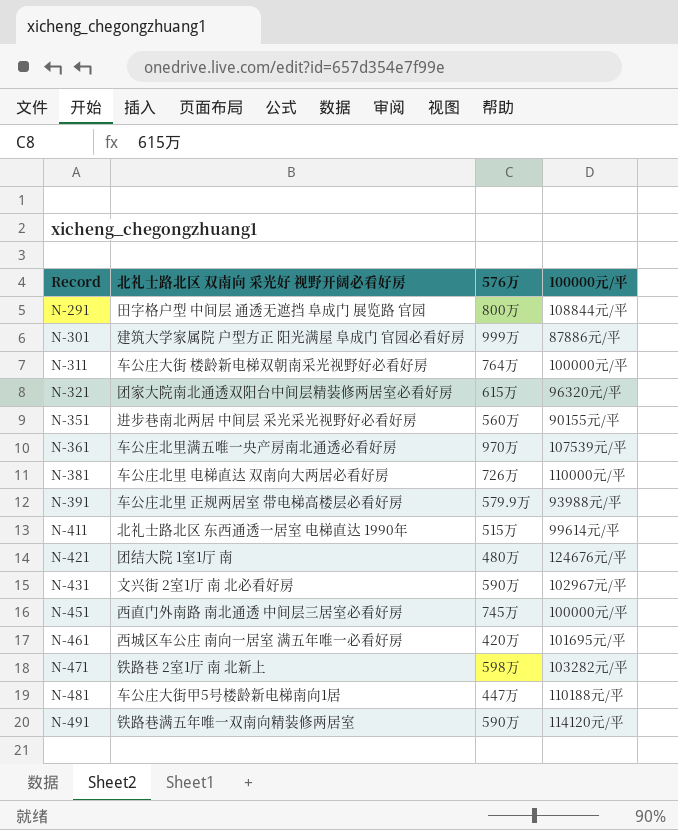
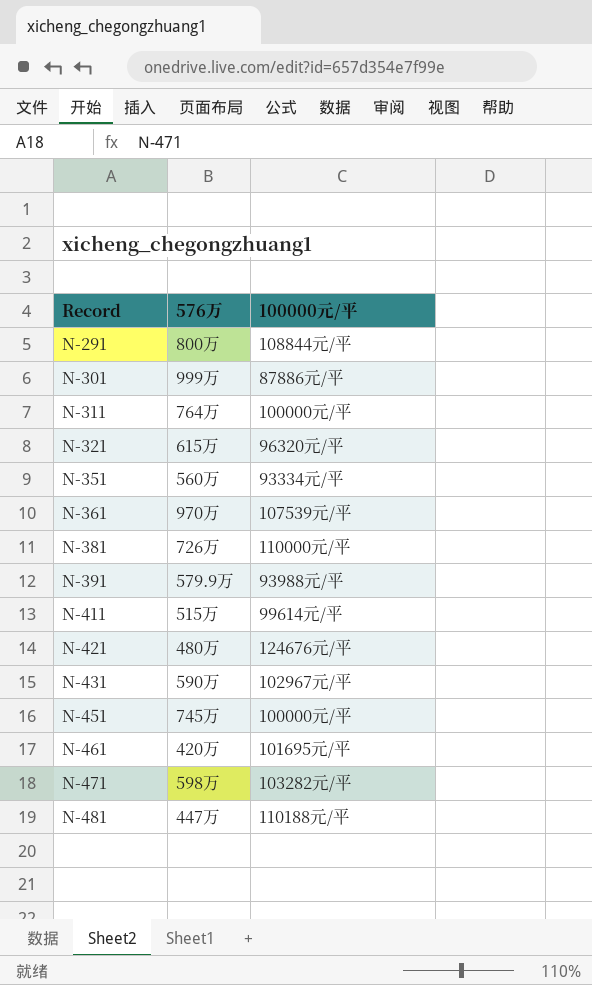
column 北礼士路北区 双南向 采光好 视野开阔必看好房 | position: 2 -> none
row N-491: 铁路巷满五年唯一双南向精装修两居室 | 590万 | 114120元/平 -> none
N-351 | 100000元/平: 90155元/平 -> 93334元/平

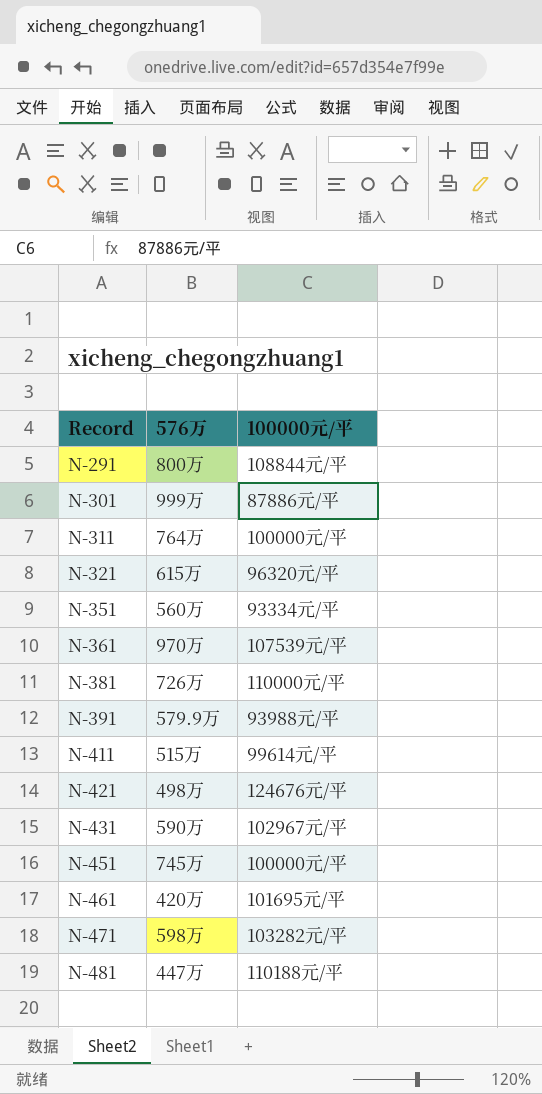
N-421 | 576万: 480万 -> 498万

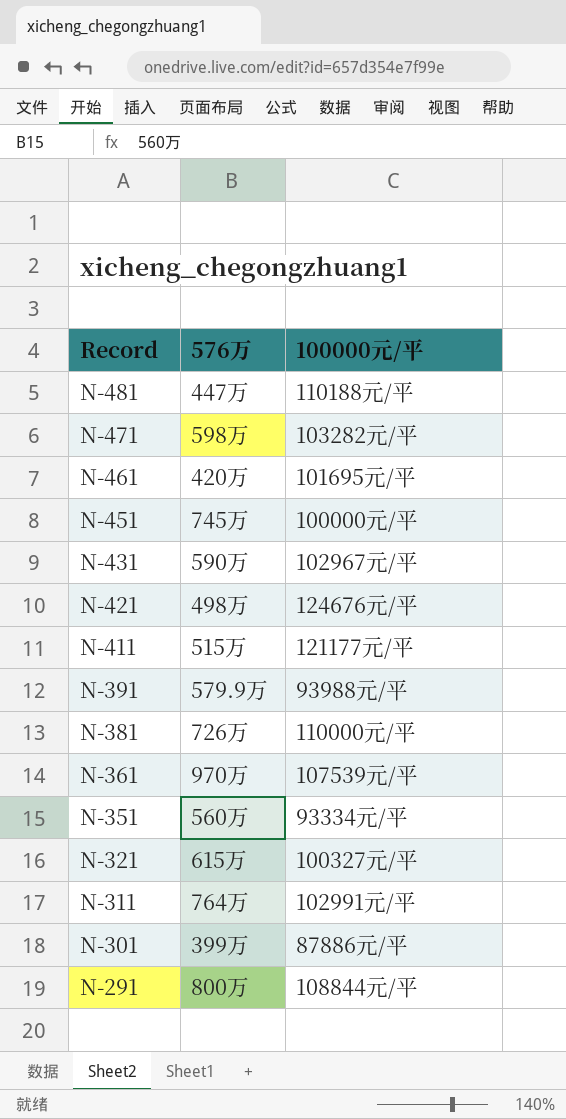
row order: Record ascending -> Record descending
N-411 | 100000元/平: 99614元/平 -> 121177元/平
N-321 | 100000元/平: 96320元/平 -> 100327元/平
N-311 | 100000元/平: 100000元/平 -> 102991元/平
N-301 | 576万: 999万 -> 399万

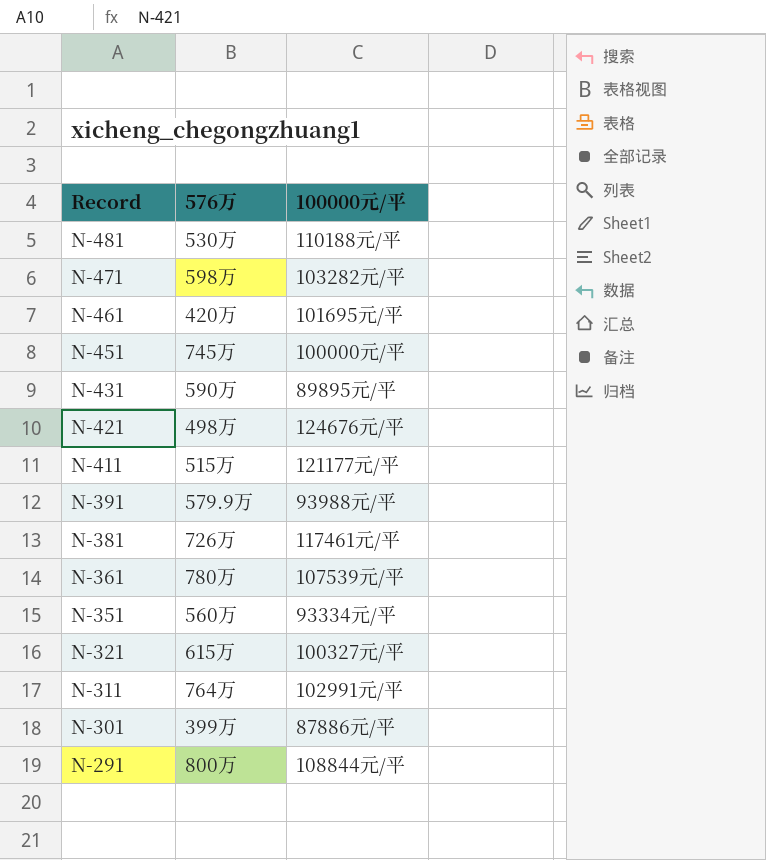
N-481 | 576万: 447万 -> 530万
N-431 | 100000元/平: 102967元/平 -> 89895元/平
N-381 | 100000元/平: 110000元/平 -> 117461元/平
N-361 | 576万: 970万 -> 780万

